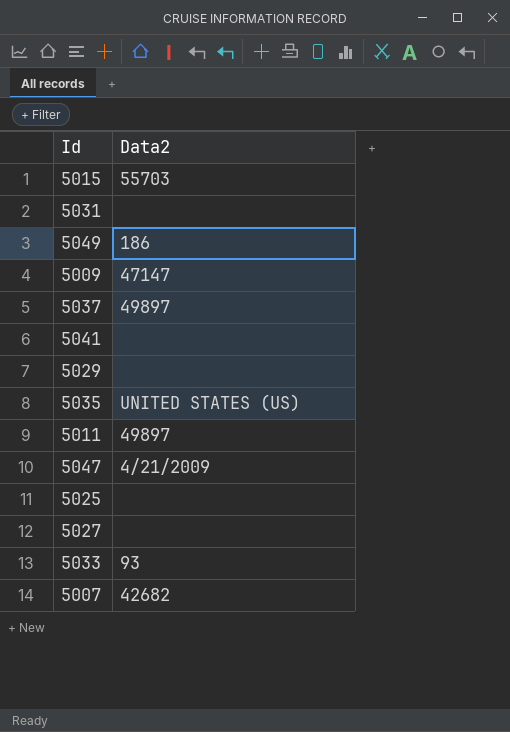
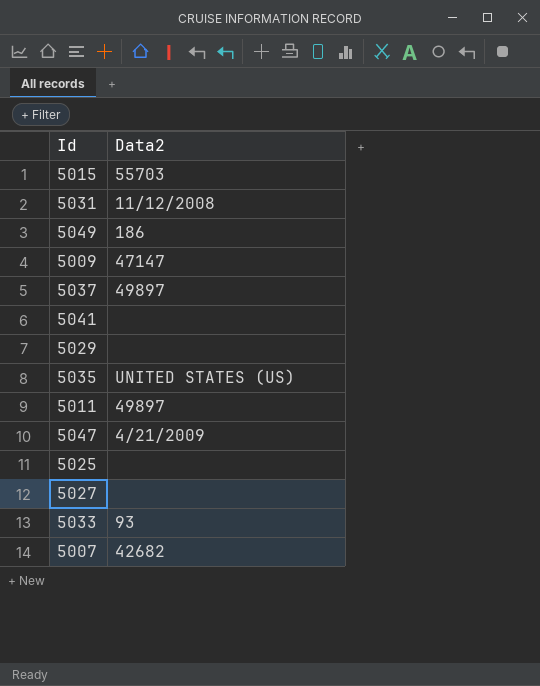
5031 | Data2: none -> 11/12/2008

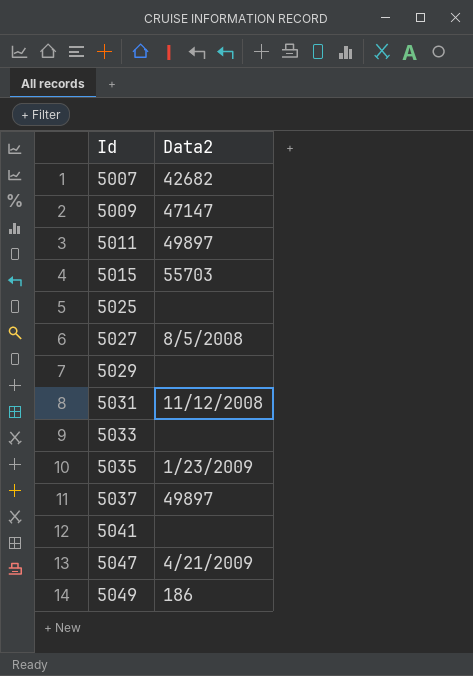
row order: none -> Id ascending
5027 | Data2: none -> 8/5/2008
5033 | Data2: 93 -> none
5035 | Data2: UNITED STATES (US) -> 1/23/2009

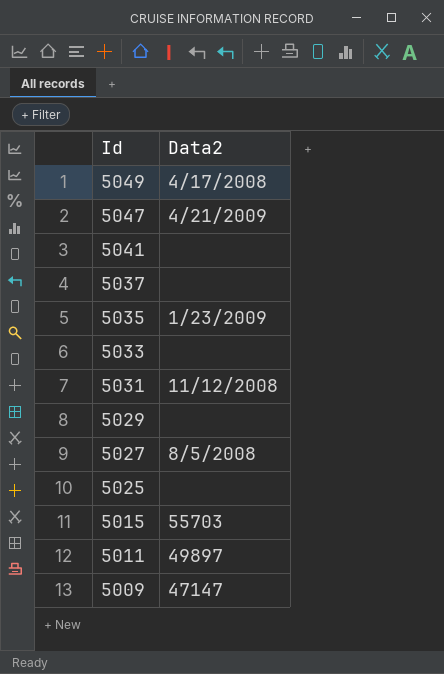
row order: Id ascending -> Id descending
row 5007: 42682 -> none
5049 | Data2: 186 -> 4/17/2008
5037 | Data2: 49897 -> none

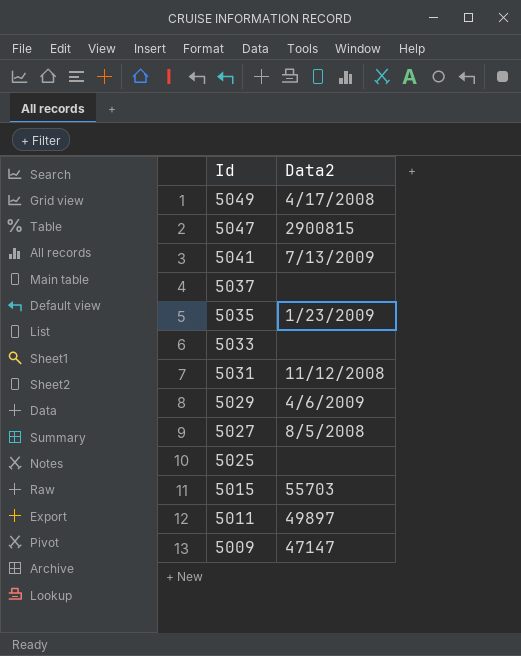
5047 | Data2: 4/21/2009 -> 2900815
5041 | Data2: none -> 7/13/2009
5029 | Data2: none -> 4/6/2009

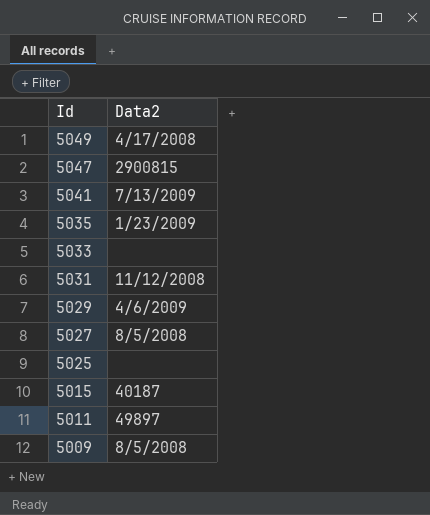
row 5037: none -> none
5015 | Data2: 55703 -> 40187
5009 | Data2: 47147 -> 8/5/2008

